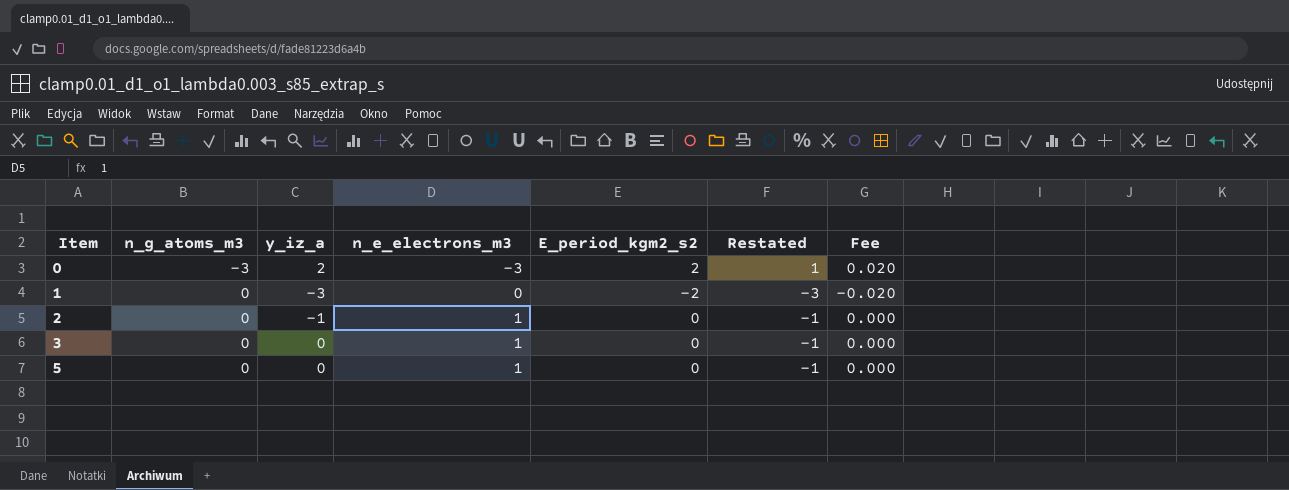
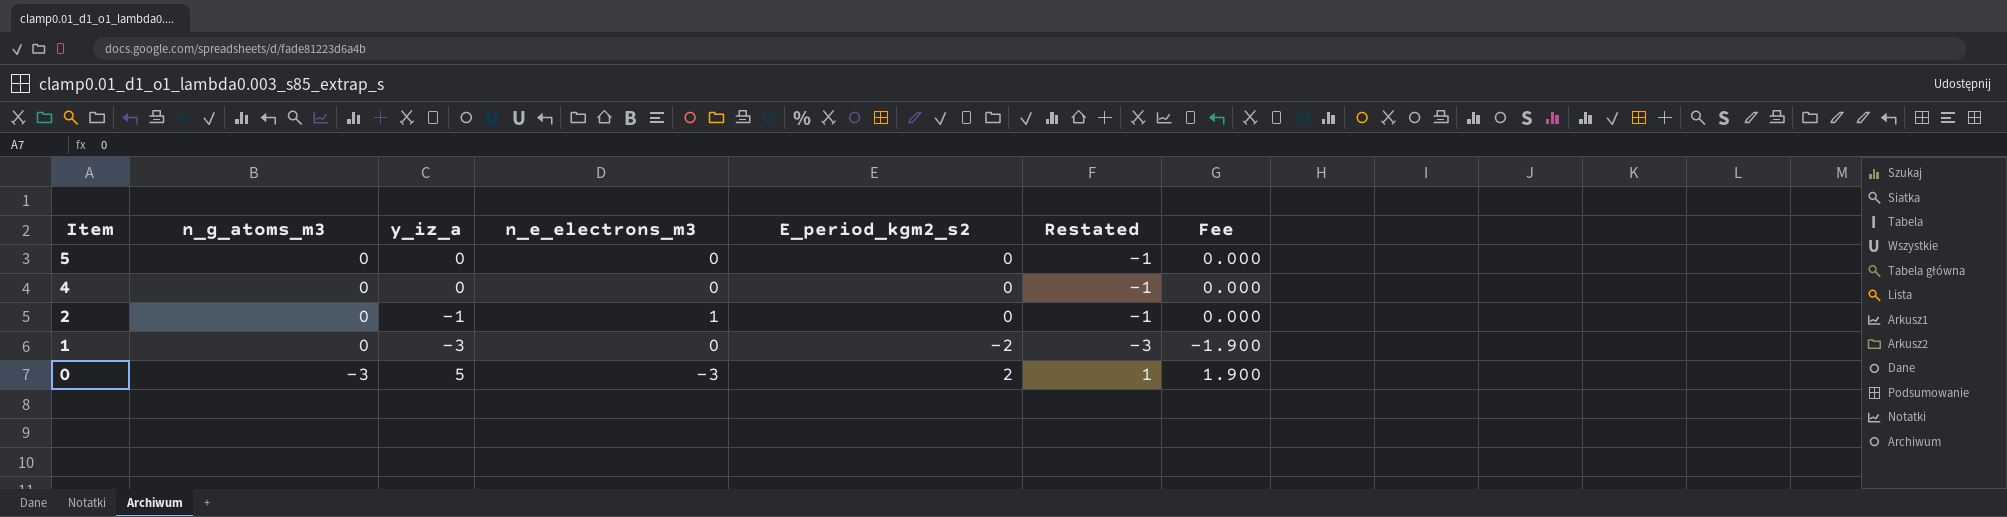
row order: Item ascending -> Item descending
column Fee | formula: [E_period_kgm2_s2] * 0.01 -> [E_period_kgm2_s2] * 0.95
row 3: 0 | 0 | 1 | 0 | -1 | 0.000 -> none
5 | n_e_electrons_m3: 1 -> 0
row 4: none -> 0 | 0 | 0 | 0 | -1 | 0.000
0 | y_iz_a: 2 -> 5

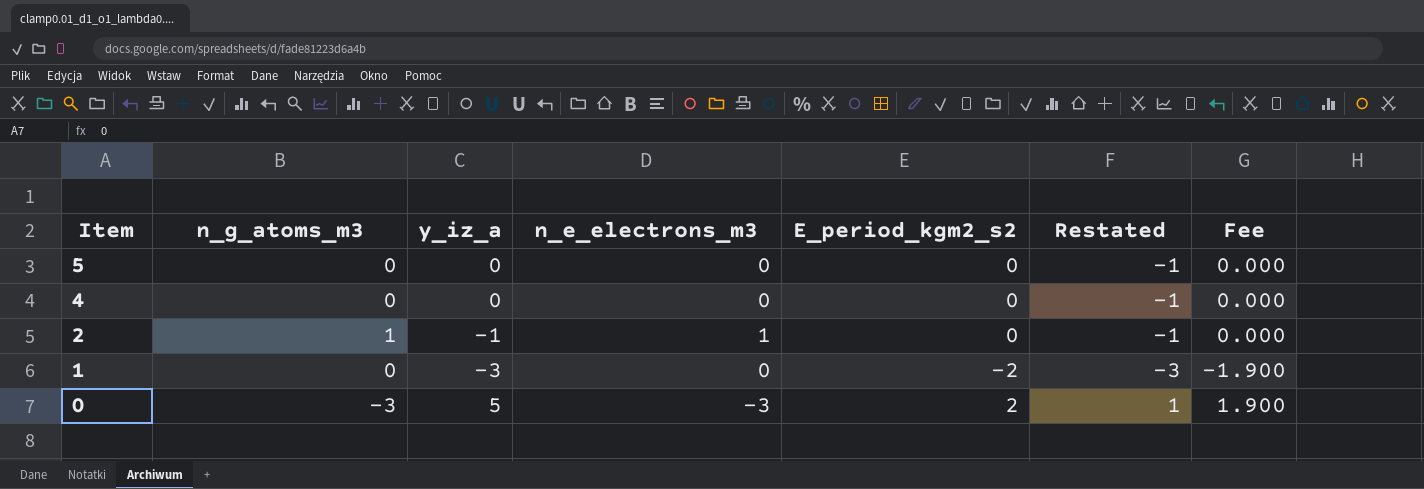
2 | n_g_atoms_m3: 0 -> 1

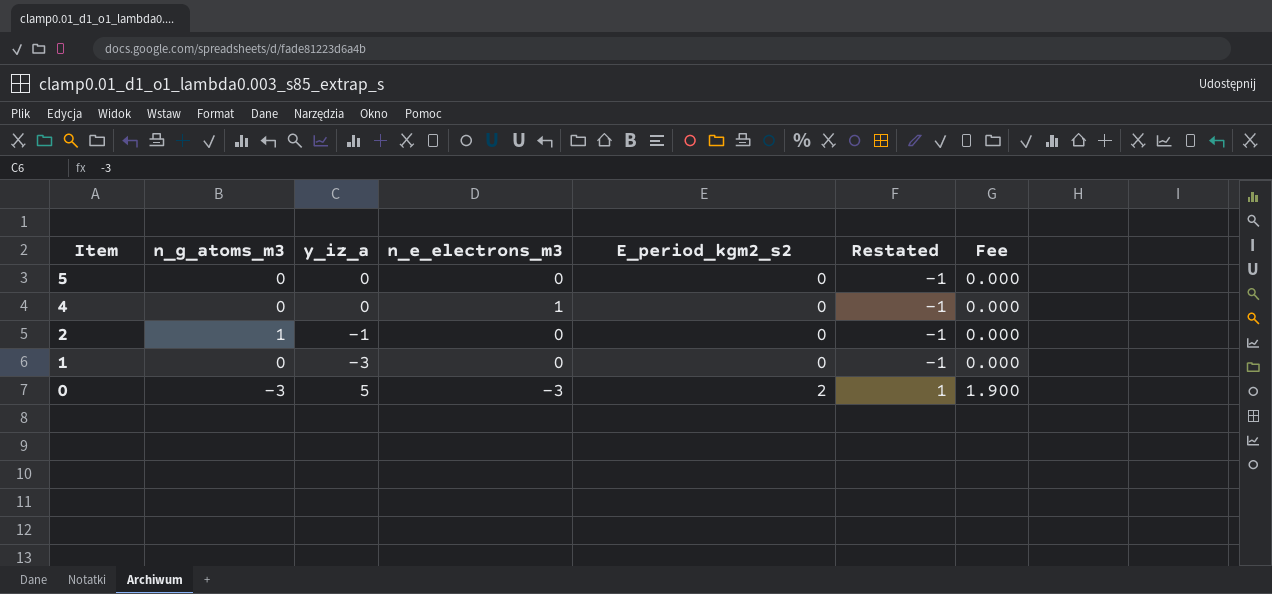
4 | n_e_electrons_m3: 0 -> 1
2 | n_e_electrons_m3: 1 -> 0
1 | E_period_kgm2_s2: -2 -> 0
1 | Restated: -3 -> -1
1 | Fee: -1.900 -> 0.000

